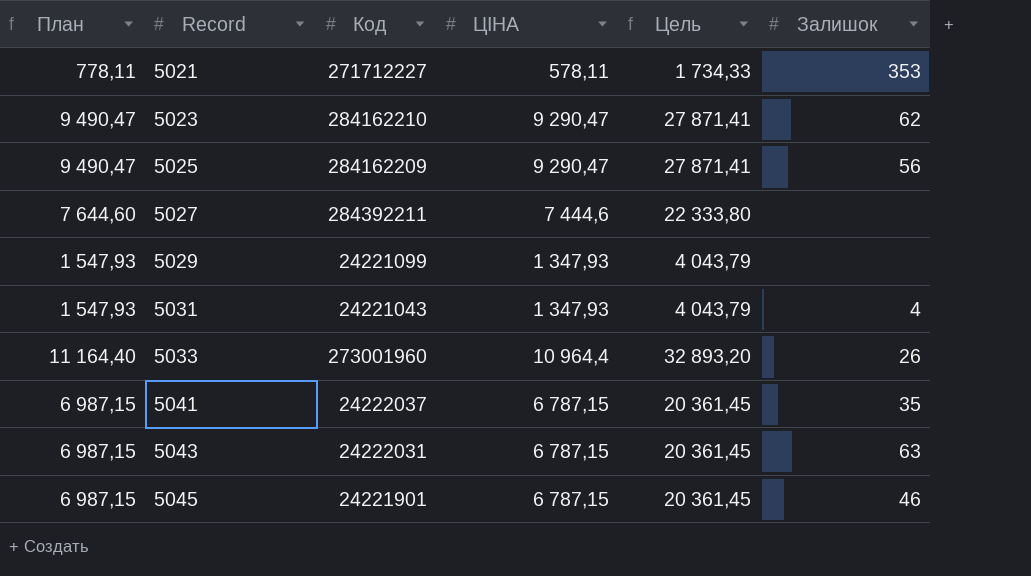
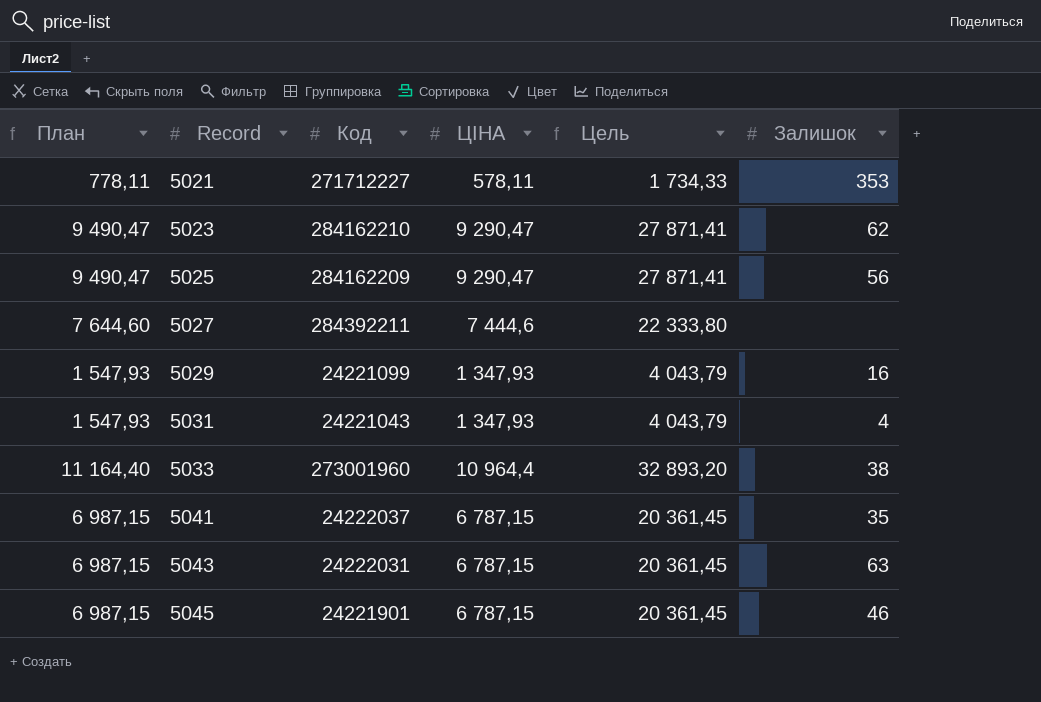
5029 | Залишок: none -> 16
5033 | Залишок: 26 -> 38

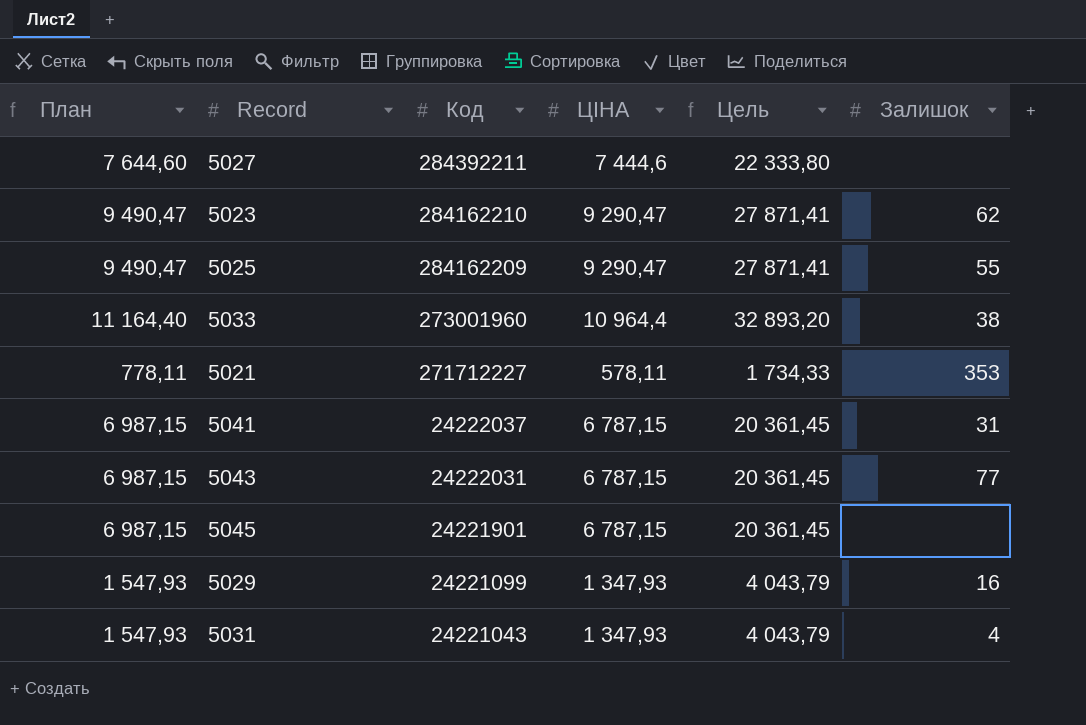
row order: Record ascending -> Код descending
5025 | Залишок: 56 -> 55
5041 | Залишок: 35 -> 31
5043 | Залишок: 63 -> 77
5045 | Залишок: 46 -> none

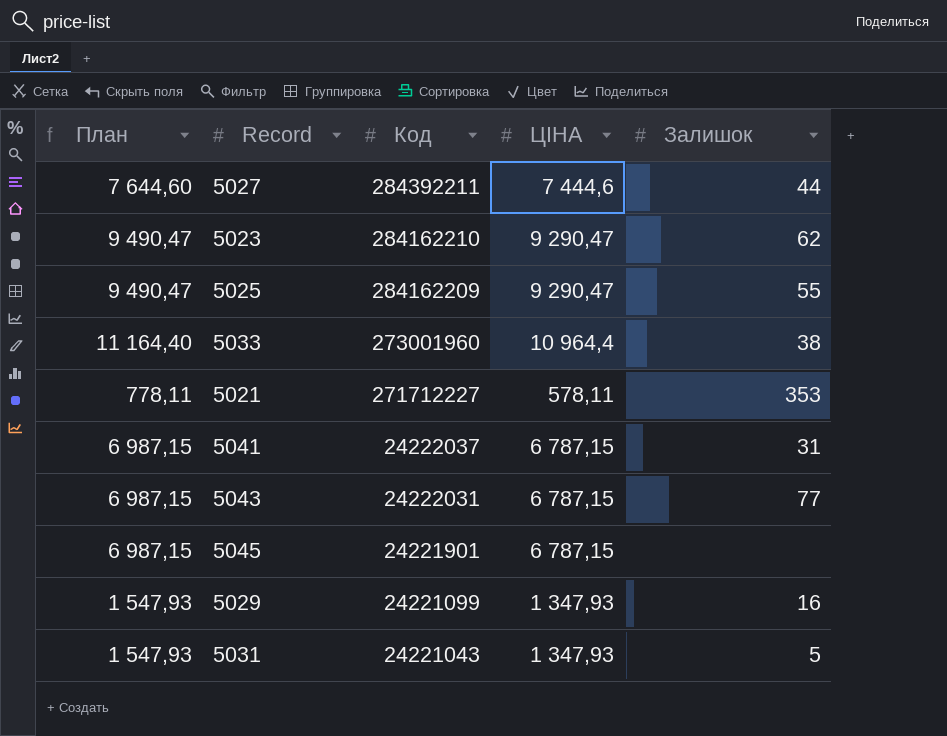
column Цель | formula: [ЦІНА] * 3 -> none
5027 | Залишок: none -> 44
5031 | Залишок: 4 -> 5

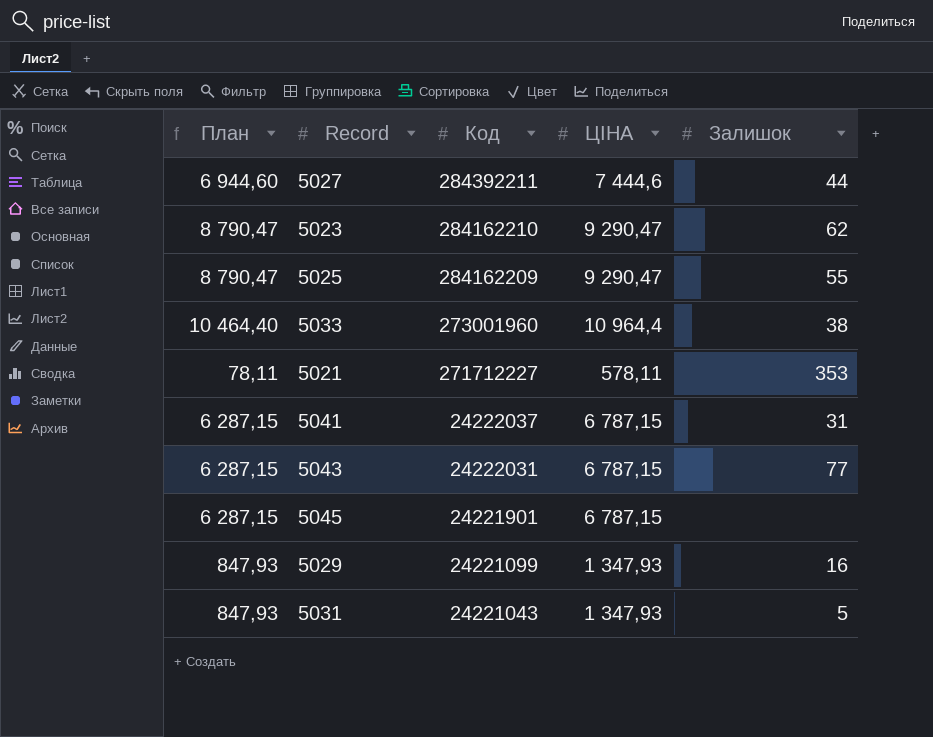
column План | formula: [ЦІНА] + 200 -> [ЦІНА] - 500

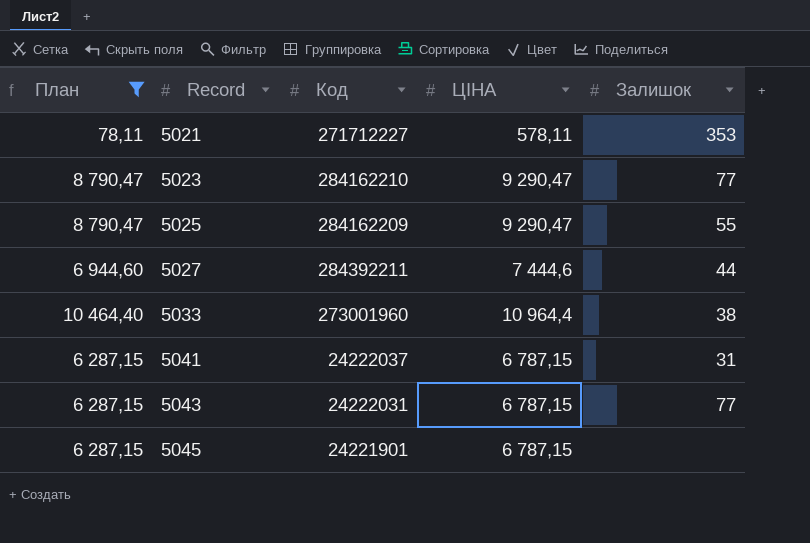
filter: none -> План != 847,93
row order: Код descending -> Record ascending
5023 | Залишок: 62 -> 77

